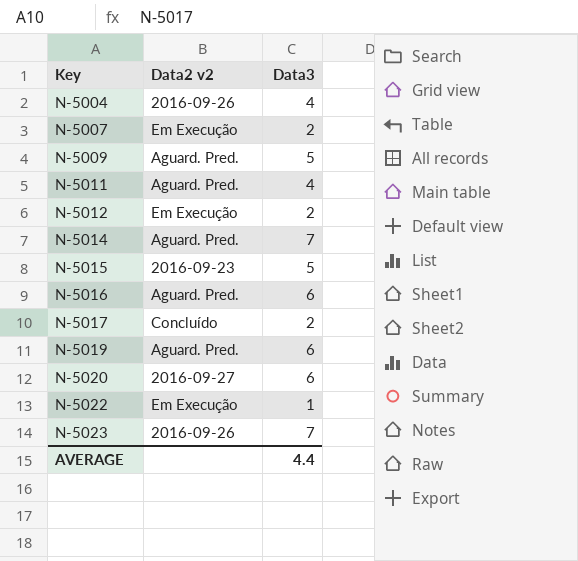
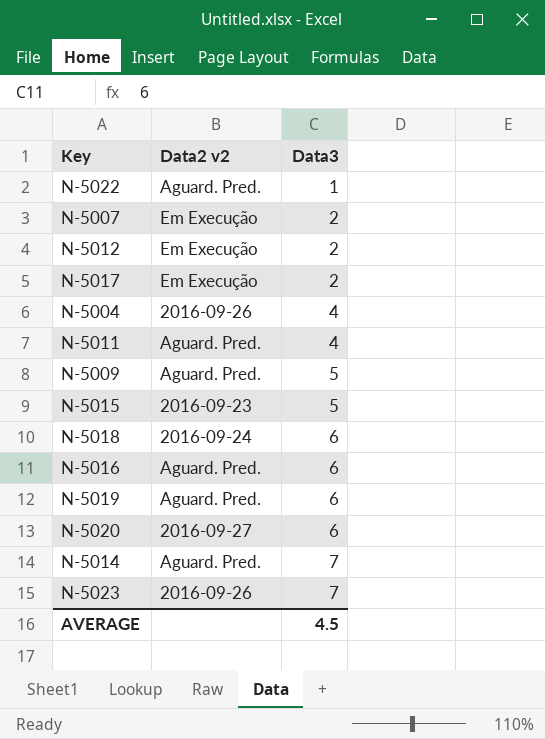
row order: Key ascending -> Data3 ascending
N-5022 | Data2 v2: Em Execução -> Aguard. Pred.
N-5017 | Data2 v2: Concluído -> Em Execução
row N-5018: none -> 2016-09-24 | 6
AVERAGE | Data3: 4.4 -> 4.5

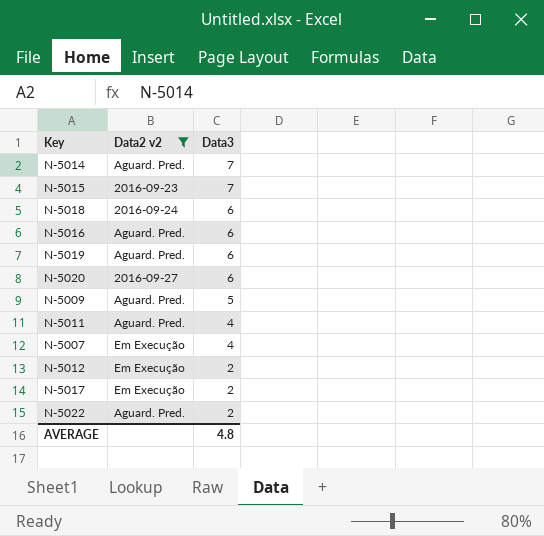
filter: none -> Data2 v2 != 2016-09-26
row order: Data3 ascending -> Data3 descending
N-5015 | Data3: 5 -> 7
N-5007 | Data3: 2 -> 4
N-5022 | Data3: 1 -> 2
AVERAGE | Data3: 4.5 -> 4.8

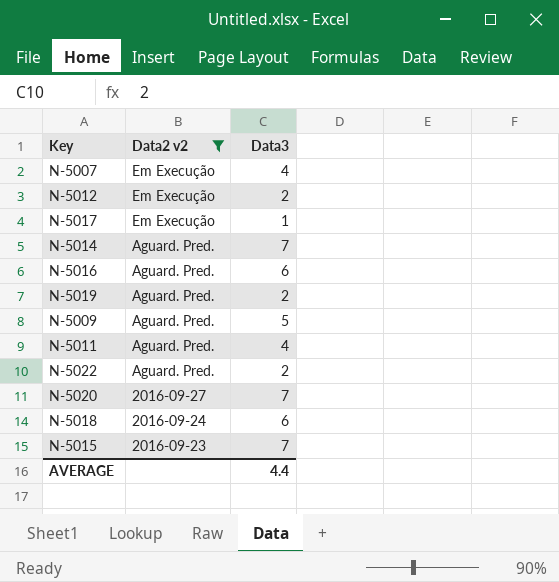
row order: Data3 descending -> Data2 v2 descending
N-5017 | Data3: 2 -> 1
N-5019 | Data3: 6 -> 2
N-5020 | Data3: 6 -> 7
AVERAGE | Data3: 4.8 -> 4.4

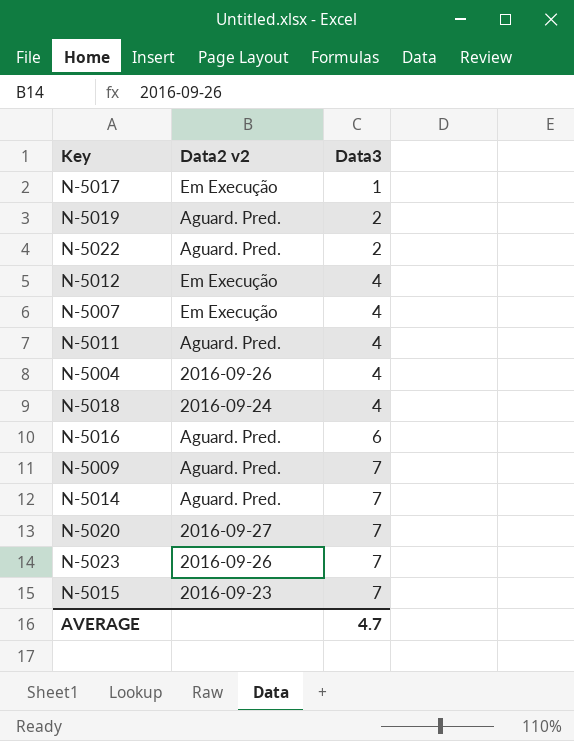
filter: Data2 v2 != 2016-09-26 -> none
row order: Data2 v2 descending -> Data3 ascending
N-5012 | Data3: 2 -> 4
N-5018 | Data3: 6 -> 4
N-5009 | Data3: 5 -> 7
AVERAGE | Data3: 4.4 -> 4.7

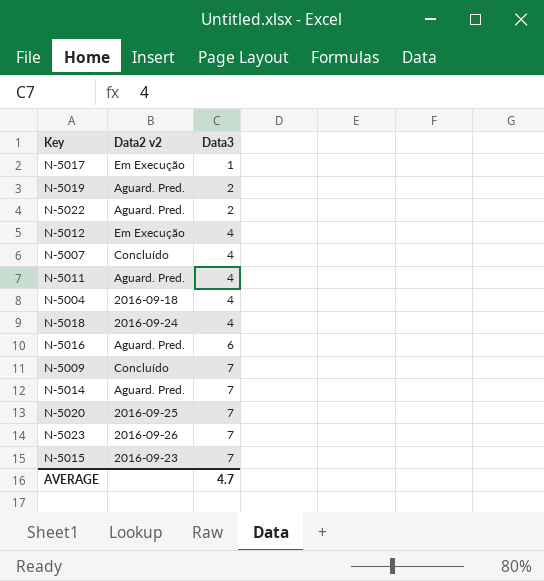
N-5007 | Data2 v2: Em Execução -> Concluído
N-5004 | Data2 v2: 2016-09-26 -> 2016-09-18
N-5009 | Data2 v2: Aguard. Pred. -> Concluído
N-5020 | Data2 v2: 2016-09-27 -> 2016-09-25

